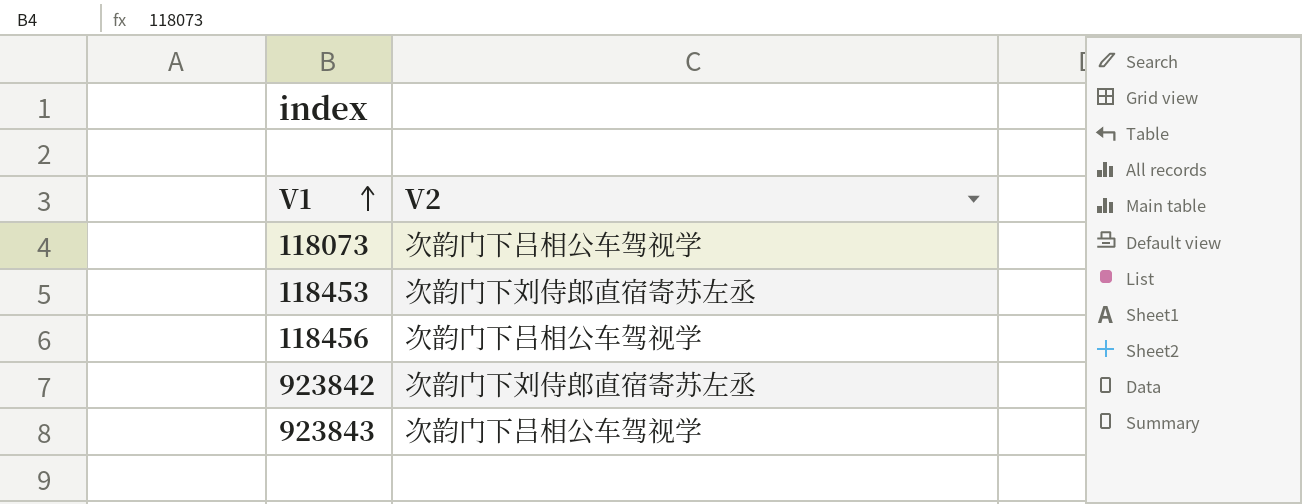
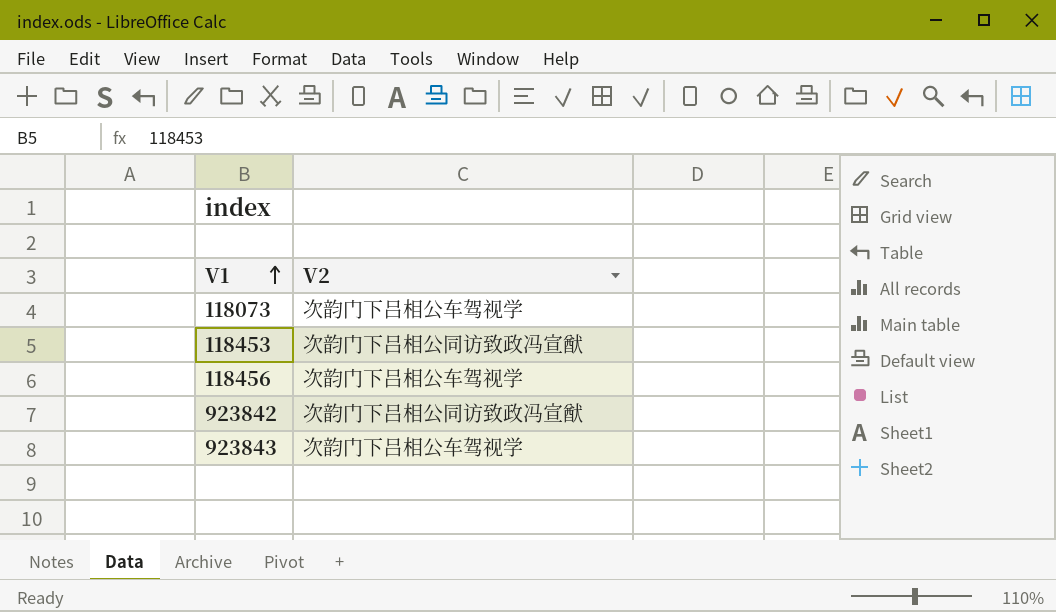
118453 | V2: 次韵门下刘侍郎直宿寄苏左丞 -> 次韵门下吕相公同访致政冯宣猷
923842 | V2: 次韵门下刘侍郎直宿寄苏左丞 -> 次韵门下吕相公同访致政冯宣猷

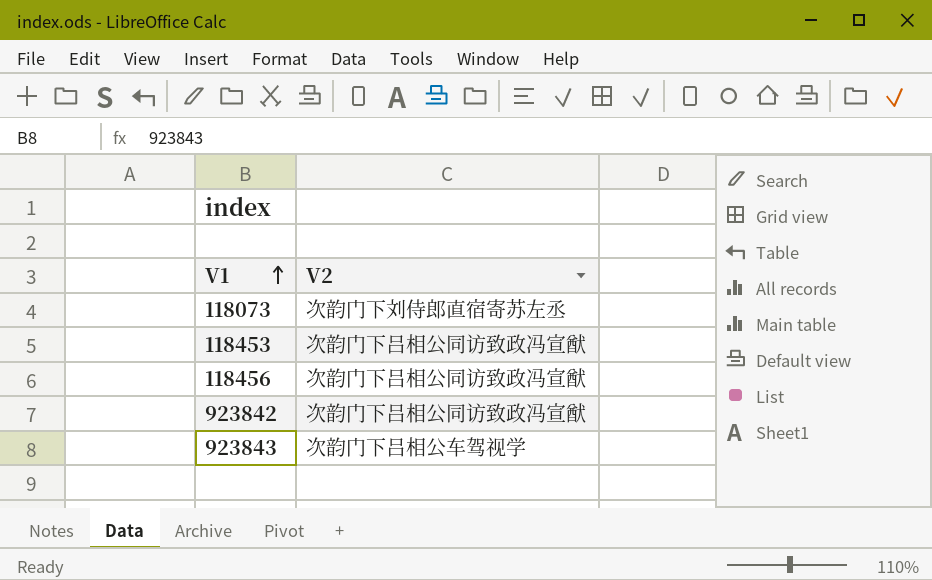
118073 | V2: 次韵门下吕相公车驾视学 -> 次韵门下刘侍郎直宿寄苏左丞
118456 | V2: 次韵门下吕相公车驾视学 -> 次韵门下吕相公同访致政冯宣猷

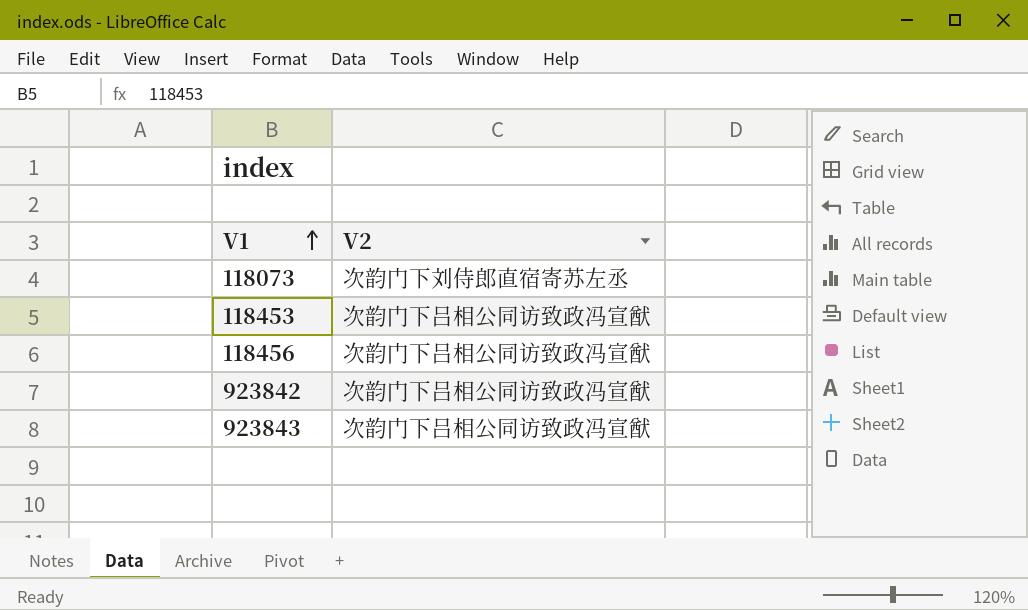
923843 | V2: 次韵门下吕相公车驾视学 -> 次韵门下吕相公同访致政冯宣猷

